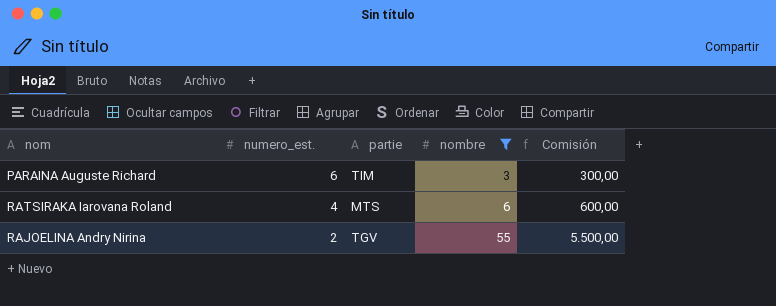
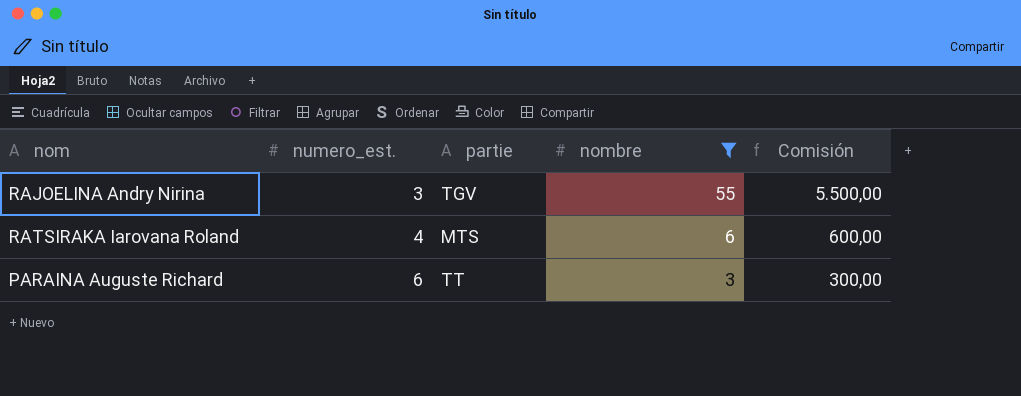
row order: numero_est. descending -> numero_est. ascending
RAJOELINA Andry Nirina | numero_est.: 2 -> 3
PARAINA Auguste Richard | partie: TIM -> TT

